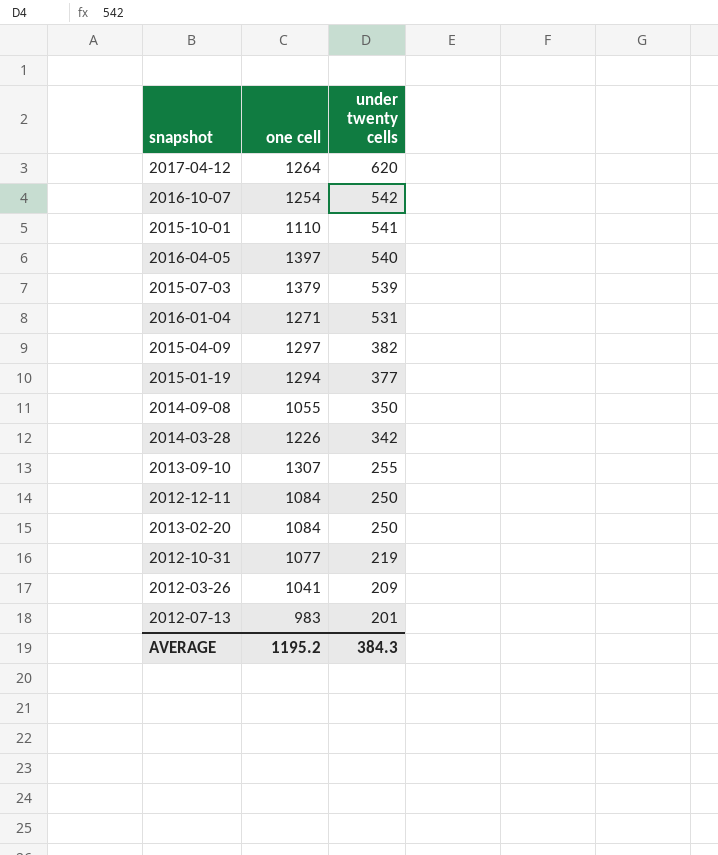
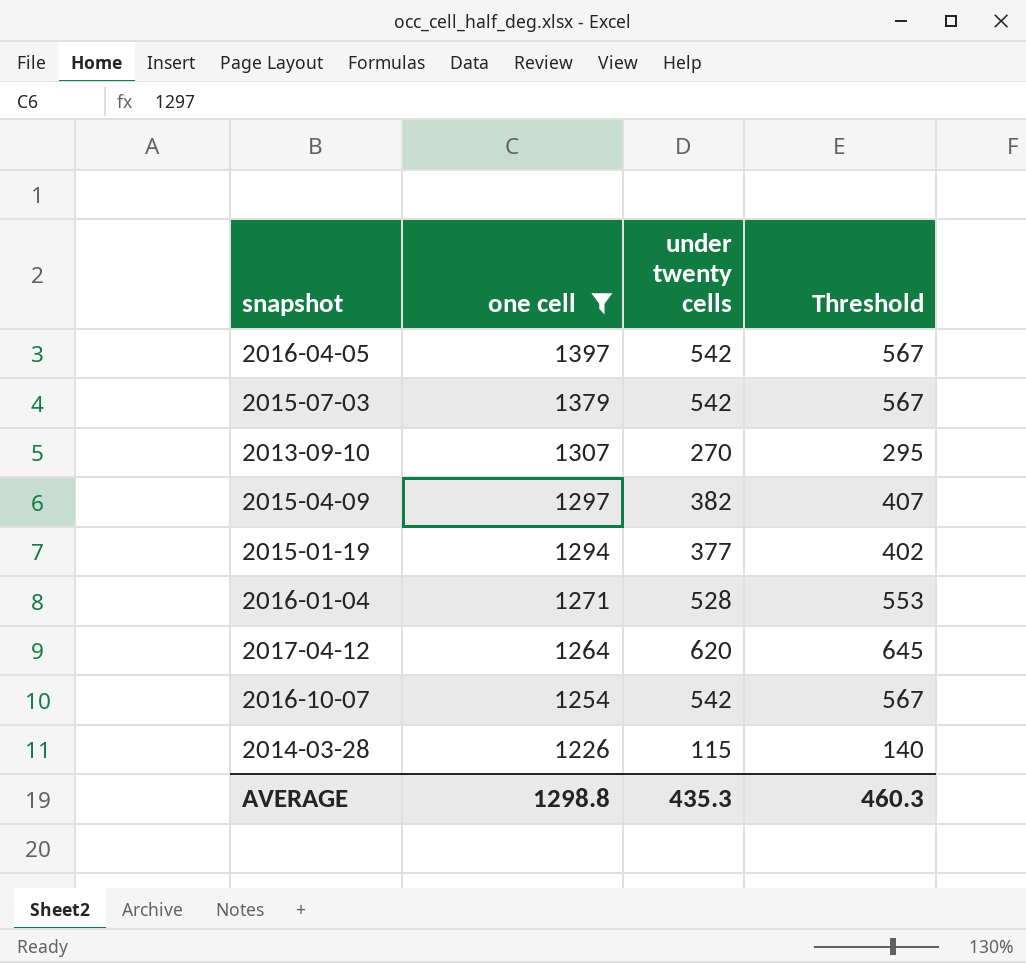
filter: none -> one cell >= 1226
row order: under twenty cells descending -> one cell descending
column Threshold | formula: none -> [under twenty cells] + 25
2016-04-05 | under twenty cells: 540 -> 542
2015-07-03 | under twenty cells: 539 -> 542
2013-09-10 | under twenty cells: 255 -> 270
2016-01-04 | under twenty cells: 531 -> 528
2014-03-28 | under twenty cells: 342 -> 115
AVERAGE | one cell: 1195.2 -> 1298.8
AVERAGE | under twenty cells: 384.3 -> 435.3

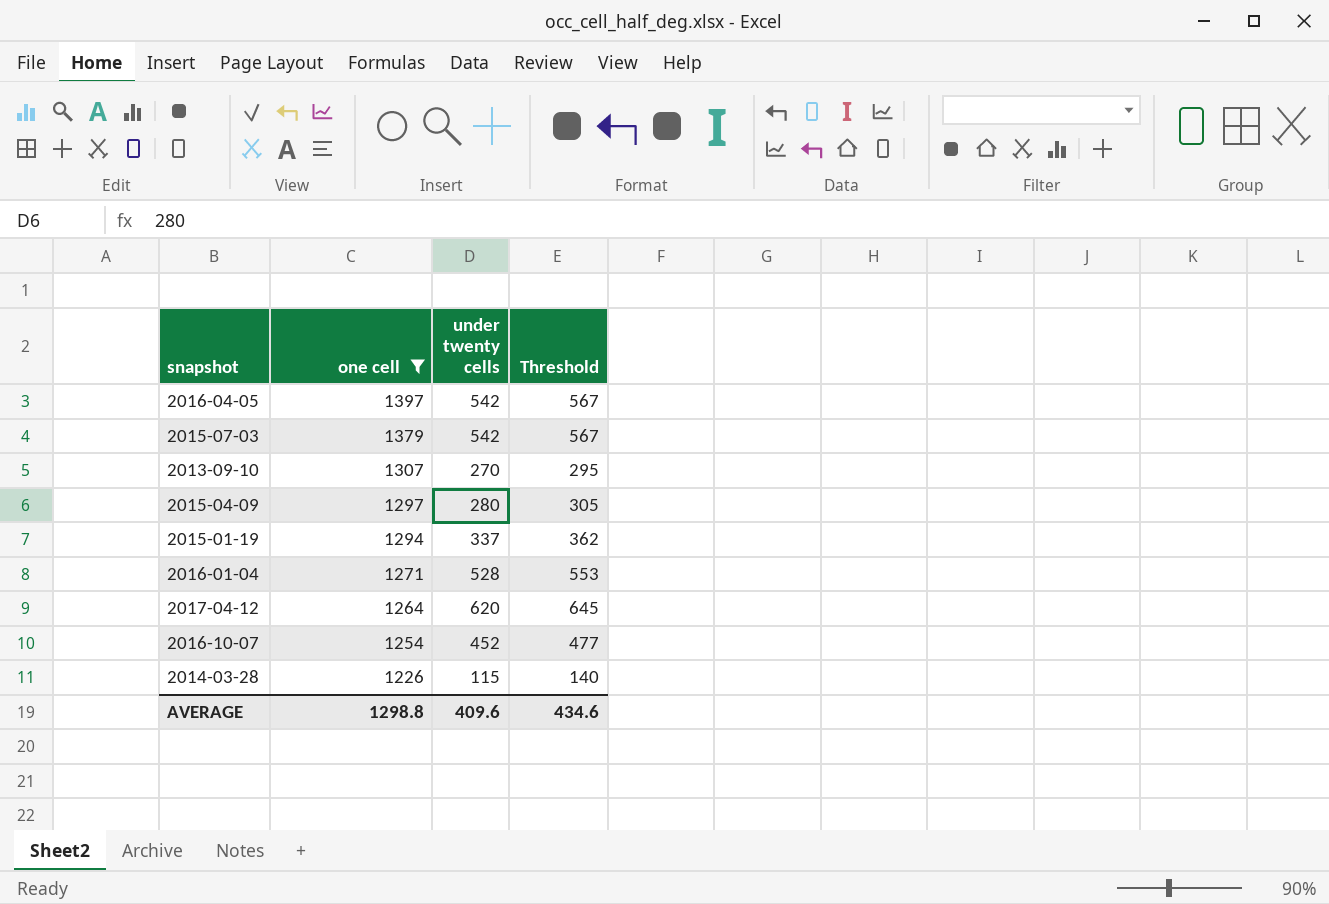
2015-04-09 | under twenty cells: 382 -> 280
2015-04-09 | Threshold: 407 -> 305
2015-01-19 | under twenty cells: 377 -> 337
2015-01-19 | Threshold: 402 -> 362
2016-10-07 | under twenty cells: 542 -> 452
2016-10-07 | Threshold: 567 -> 477
AVERAGE | under twenty cells: 435.3 -> 409.6
AVERAGE | Threshold: 460.3 -> 434.6

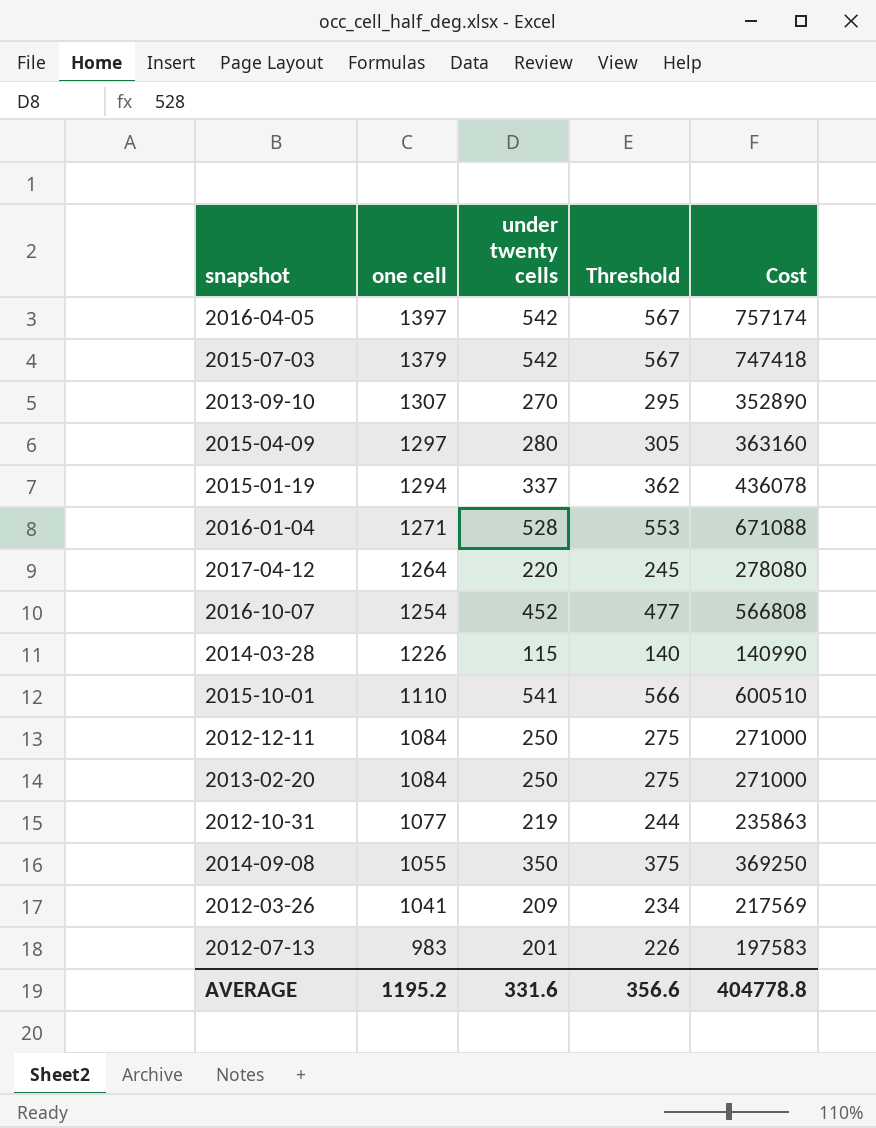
filter: one cell >= 1226 -> none
column Cost | formula: none -> [one cell] * [under twenty cells]
2017-04-12 | under twenty cells: 620 -> 220
2017-04-12 | Threshold: 645 -> 245
AVERAGE | one cell: 1298.8 -> 1195.2
AVERAGE | under twenty cells: 409.6 -> 331.6
AVERAGE | Threshold: 434.6 -> 356.6

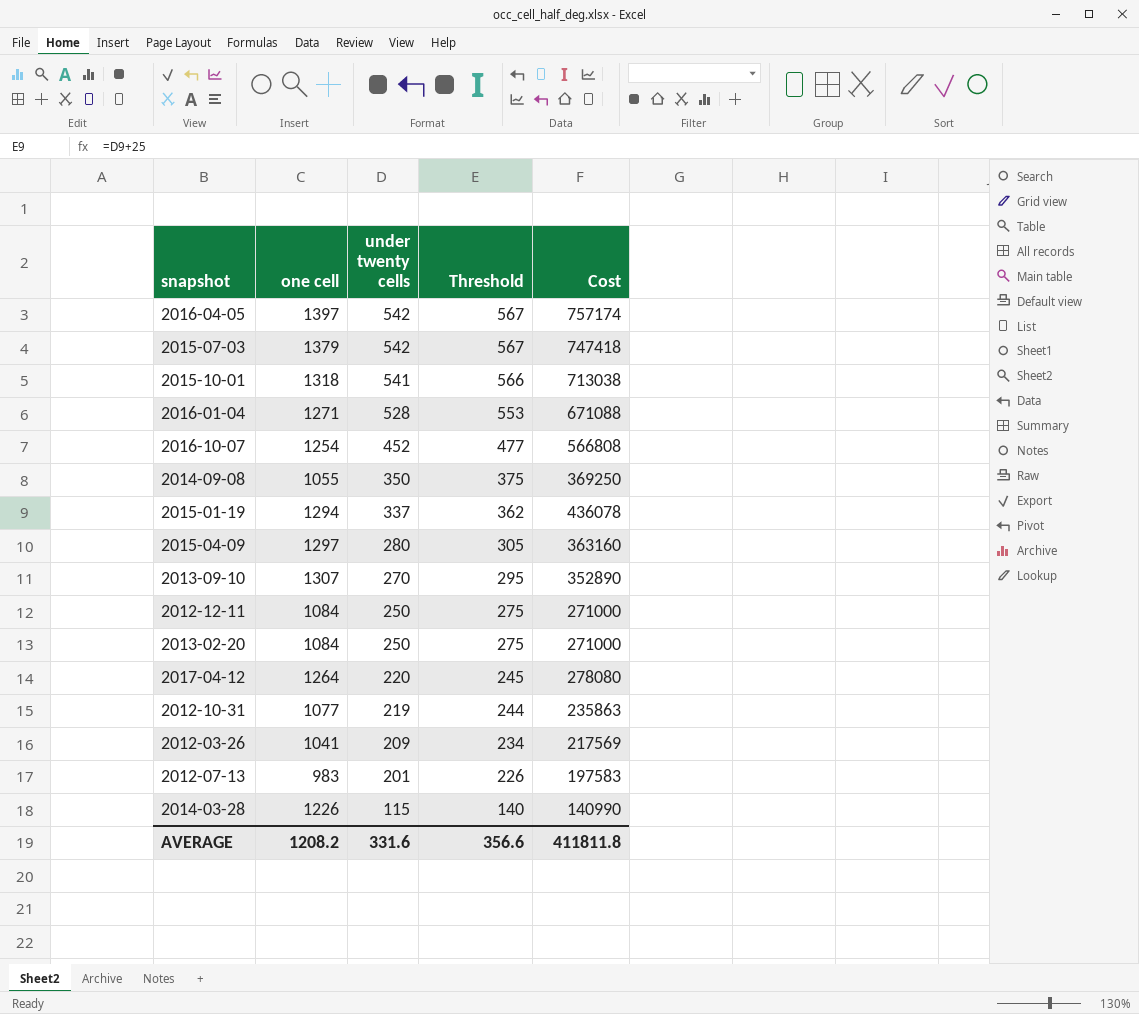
row order: one cell descending -> under twenty cells descending
2015-10-01 | one cell: 1110 -> 1318
2015-10-01 | Cost: 600510 -> 713038
AVERAGE | one cell: 1195.2 -> 1208.2
AVERAGE | Cost: 404778.8 -> 411811.8

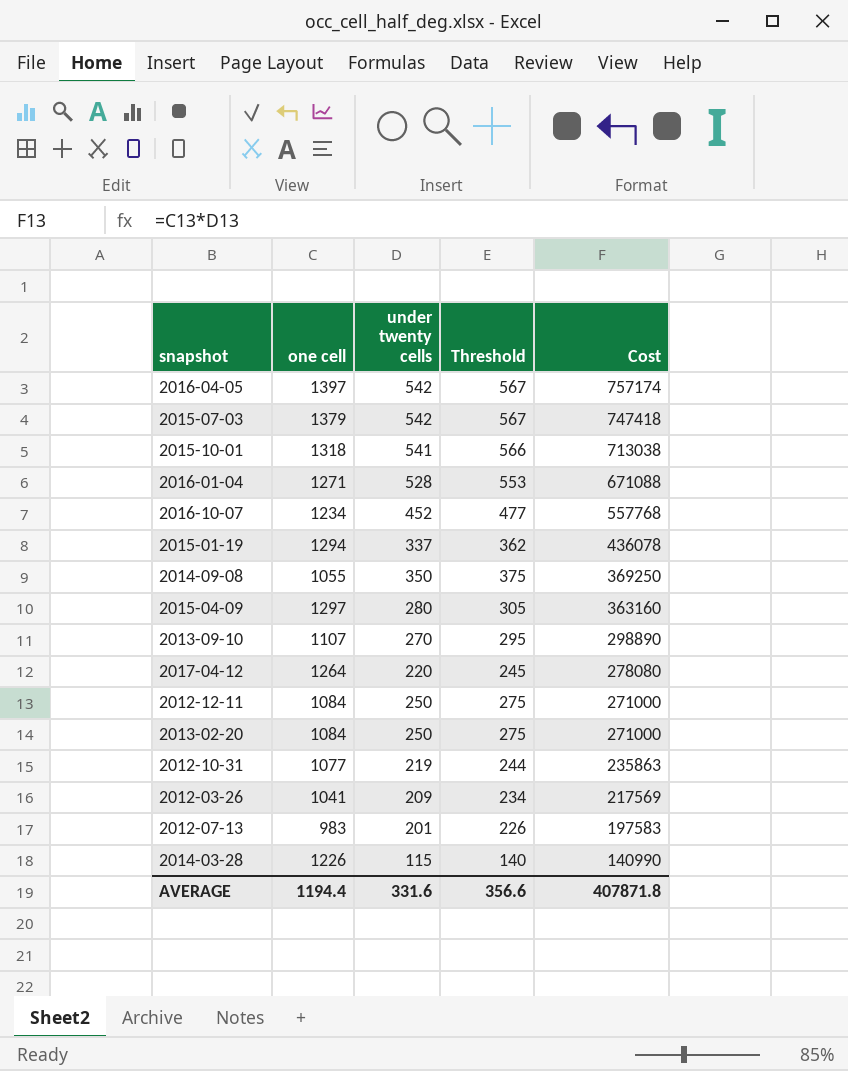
row order: under twenty cells descending -> Cost descending
2016-10-07 | one cell: 1254 -> 1234
2016-10-07 | Cost: 566808 -> 557768
2013-09-10 | one cell: 1307 -> 1107
2013-09-10 | Cost: 352890 -> 298890
AVERAGE | one cell: 1208.2 -> 1194.4
AVERAGE | Cost: 411811.8 -> 407871.8

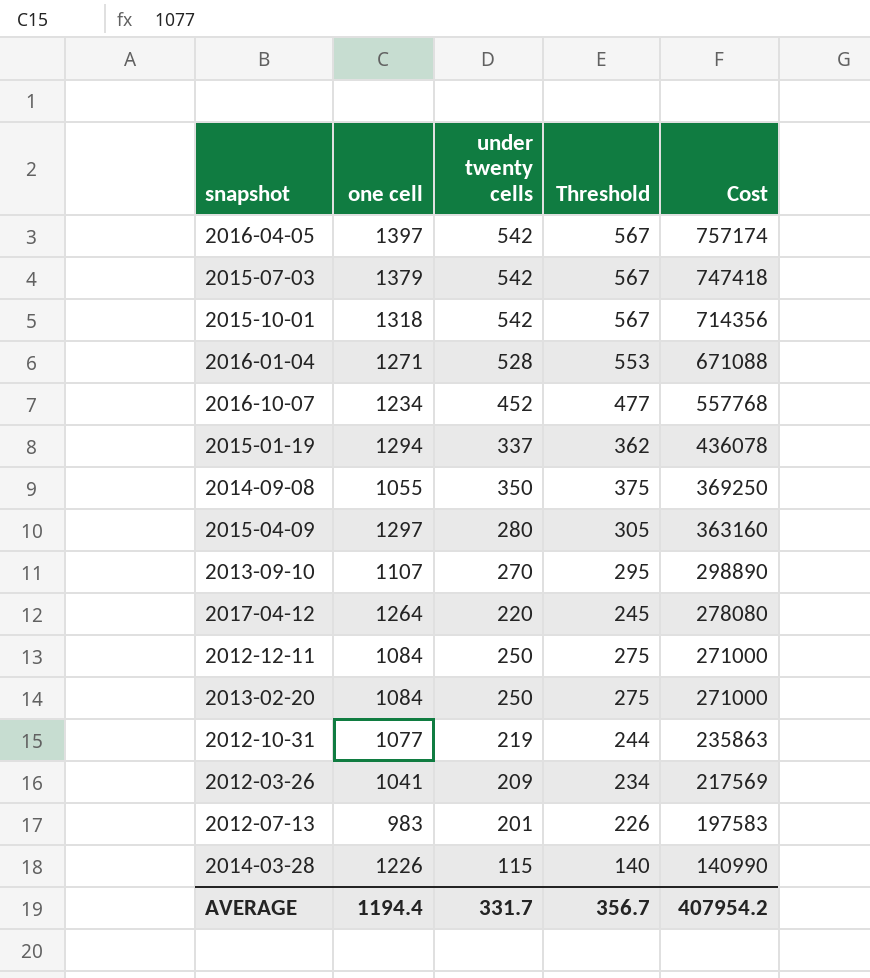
2015-10-01 | under twenty cells: 541 -> 542
2015-10-01 | Threshold: 566 -> 567
2015-10-01 | Cost: 713038 -> 714356
AVERAGE | under twenty cells: 331.6 -> 331.7
AVERAGE | Threshold: 356.6 -> 356.7
AVERAGE | Cost: 407871.8 -> 407954.2

